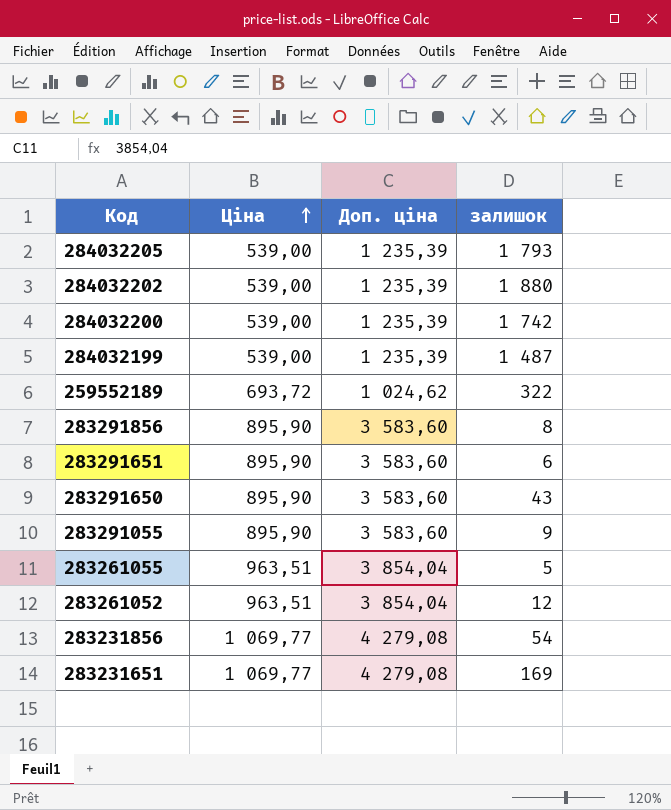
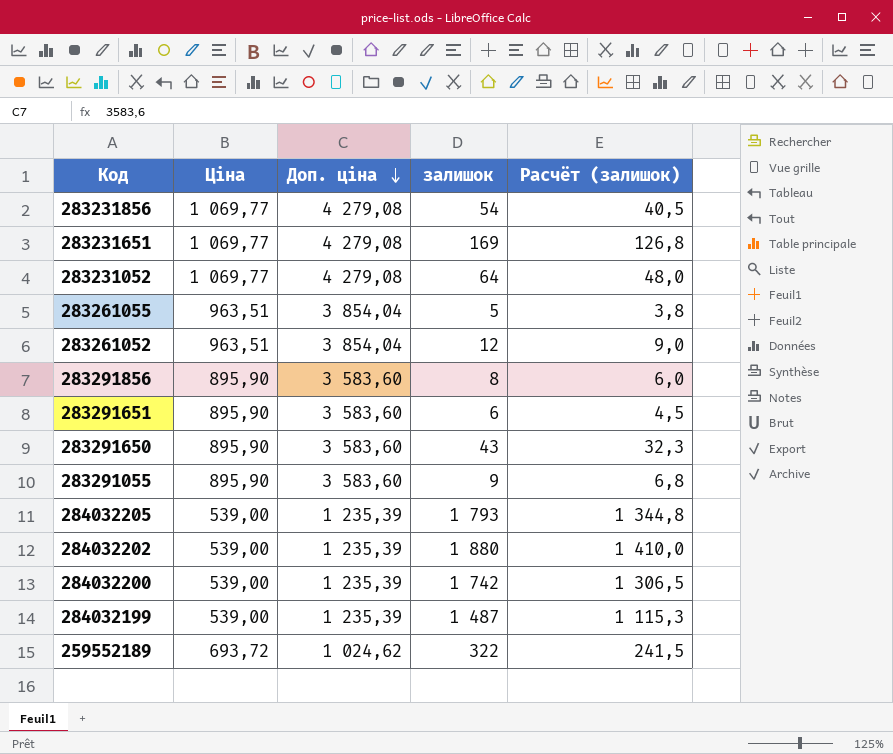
row order: Ціна ascending -> Доп. ціна descending
column Расчёт (залишок) | formula: none -> [залишок] * 0,75
row 283231052: none -> 1 069,77 | 4 279,08 | 64 | 48,0

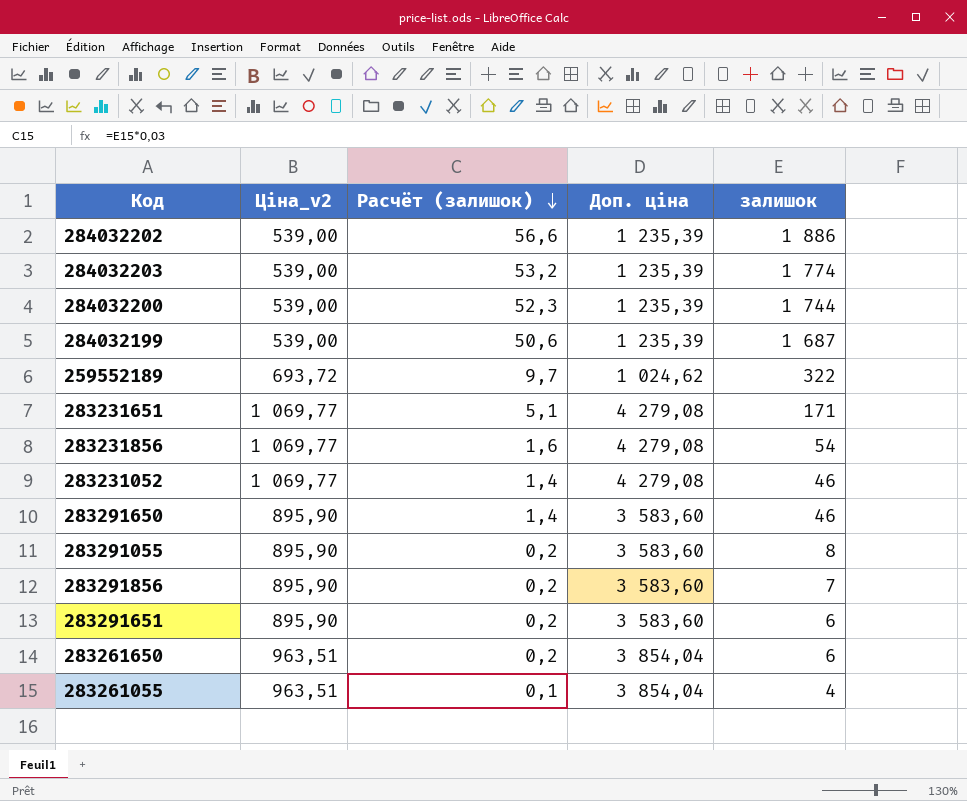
row order: Доп. ціна descending -> Расчёт (залишок) descending
column name: Ціна -> Ціна_v2
column Расчёт (залишок) | formula: [залишок] * 0,75 -> [залишок] * 0,03
column Расчёт (залишок) | position: 5 -> 3
row 283261052: 963,51 | 3 854,04 | 12 | 9,0 -> none
row 284032205: 539,00 | 1 235,39 | 1 793 | 1 344,8 -> none
284032202 | залишок: 1 880 -> 1 886
row 284032203: none -> 539,00 | 53,2 | 1 235,39 | 1 774
284032200 | залишок: 1 742 -> 1 744
284032199 | залишок: 1 487 -> 1 687
283231651 | залишок: 169 -> 171
283231052 | залишок: 64 -> 46
283291650 | залишок: 43 -> 46
283291055 | залишок: 9 -> 8
283291856 | залишок: 8 -> 7
row 283261650: none -> 963,51 | 0,2 | 3 854,04 | 6
283261055 | залишок: 5 -> 4

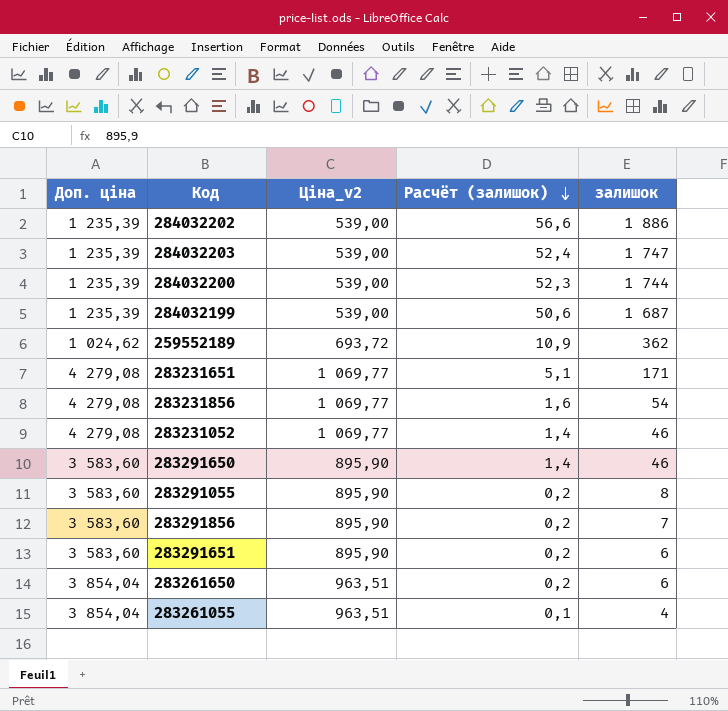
column Доп. ціна | position: 4 -> 1
284032203 | Расчёт (залишок): 53,2 -> 52,4
284032203 | залишок: 1 774 -> 1 747
259552189 | Расчёт (залишок): 9,7 -> 10,9
259552189 | залишок: 322 -> 362

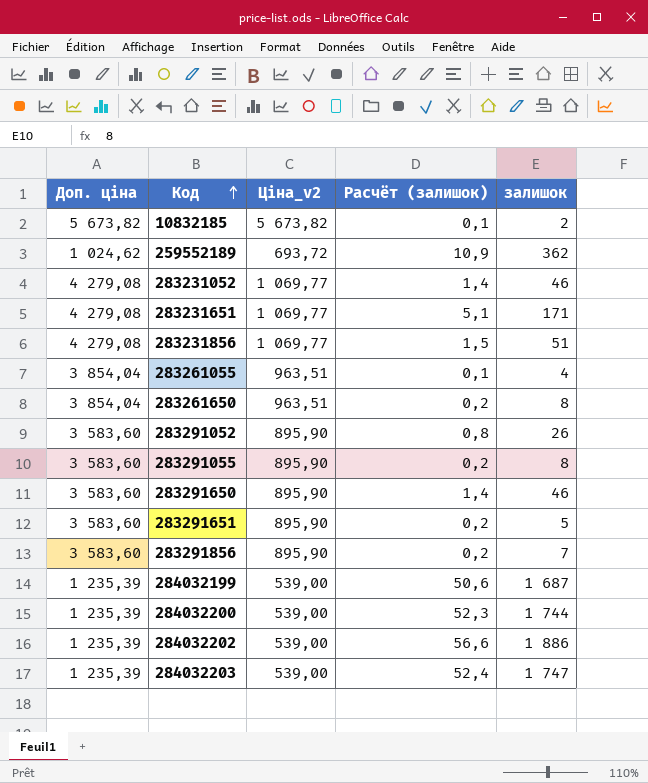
row order: Расчёт (залишок) descending -> Код ascending
row 10832185: none -> 5 673,82 | 5 673,82 | 0,1 | 2
283231856 | Расчёт (залишок): 1,6 -> 1,5
283231856 | залишок: 54 -> 51
283261650 | залишок: 6 -> 8
row 283291052: none -> 3 583,60 | 895,90 | 0,8 | 26
283291651 | залишок: 6 -> 5

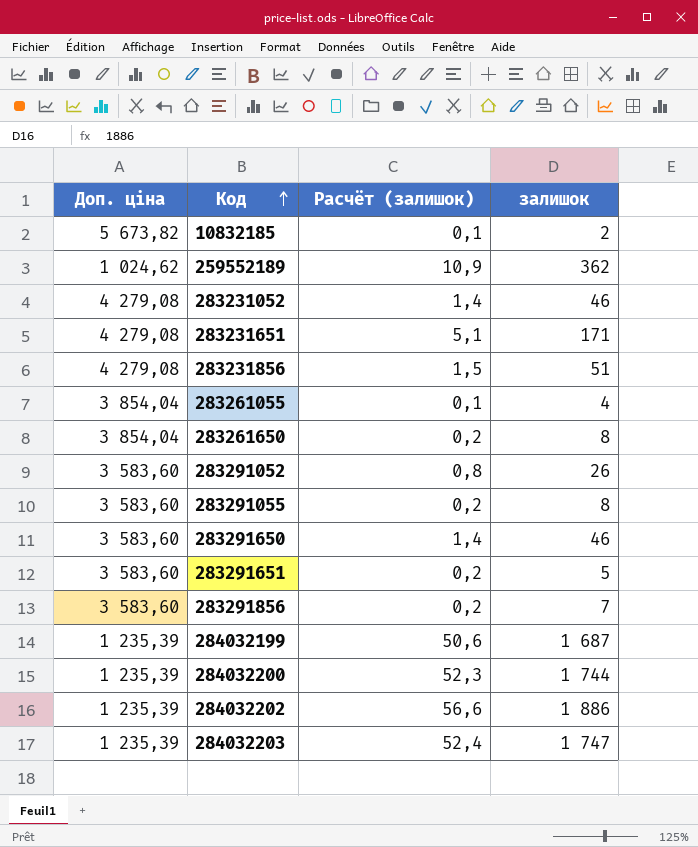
column Ціна_v2 | position: 3 -> none

